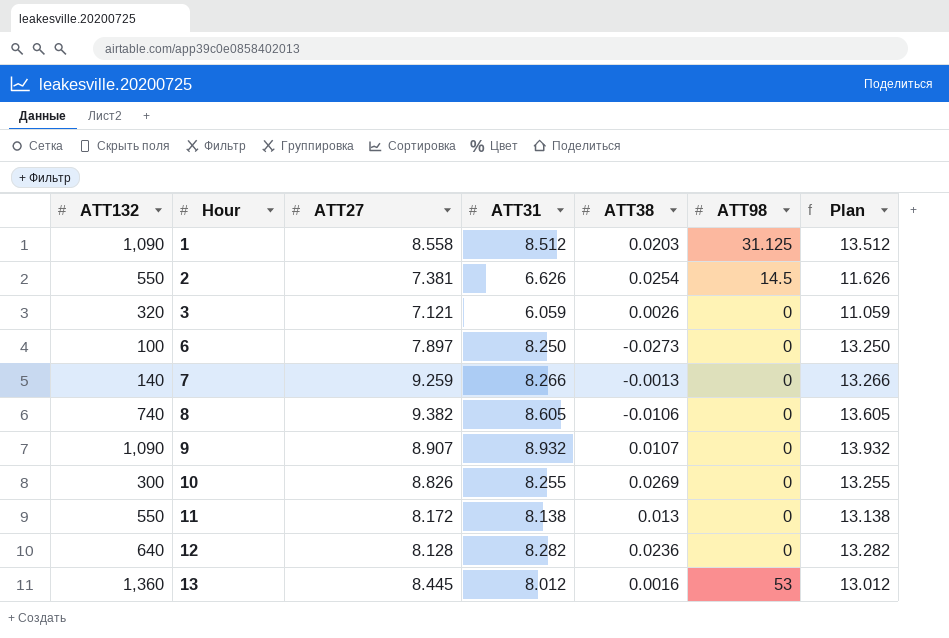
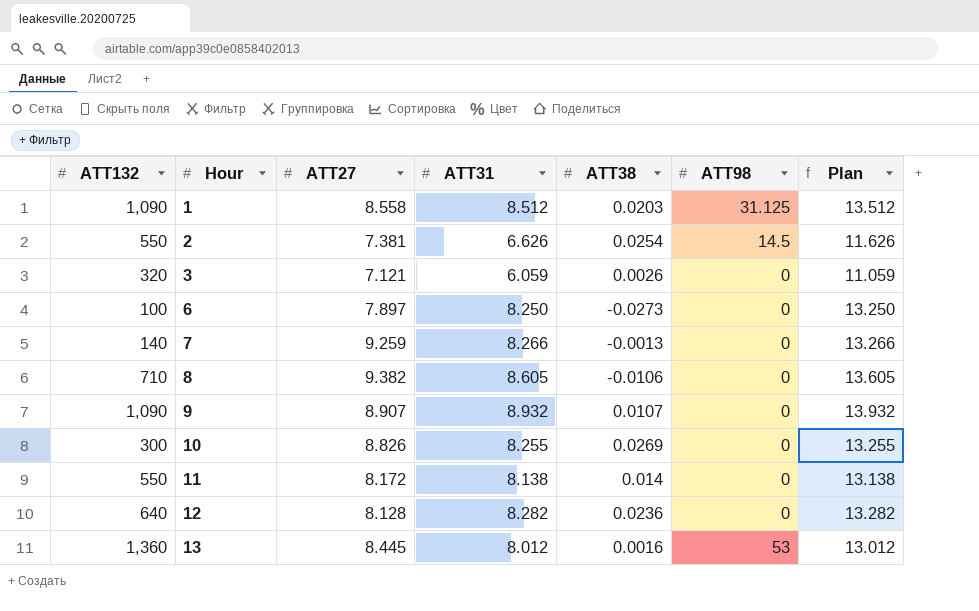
8 | ATT132: 740 -> 710
11 | ATT38: 0.013 -> 0.014

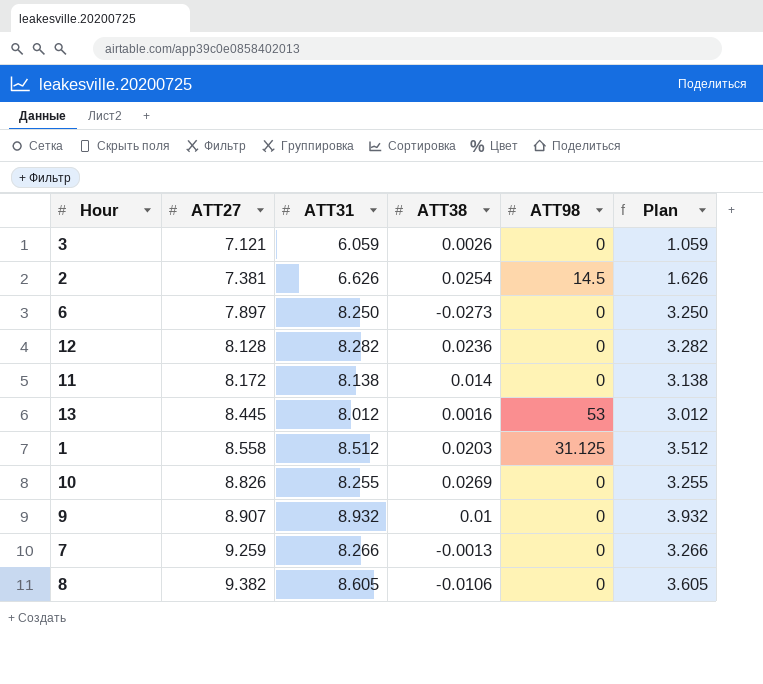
row order: Hour ascending -> ATT27 ascending
column ATT132 | position: 1 -> none
column Plan | formula: [ATT31] + 5 -> [ATT31] - 5
9 | ATT38: 0.0107 -> 0.01

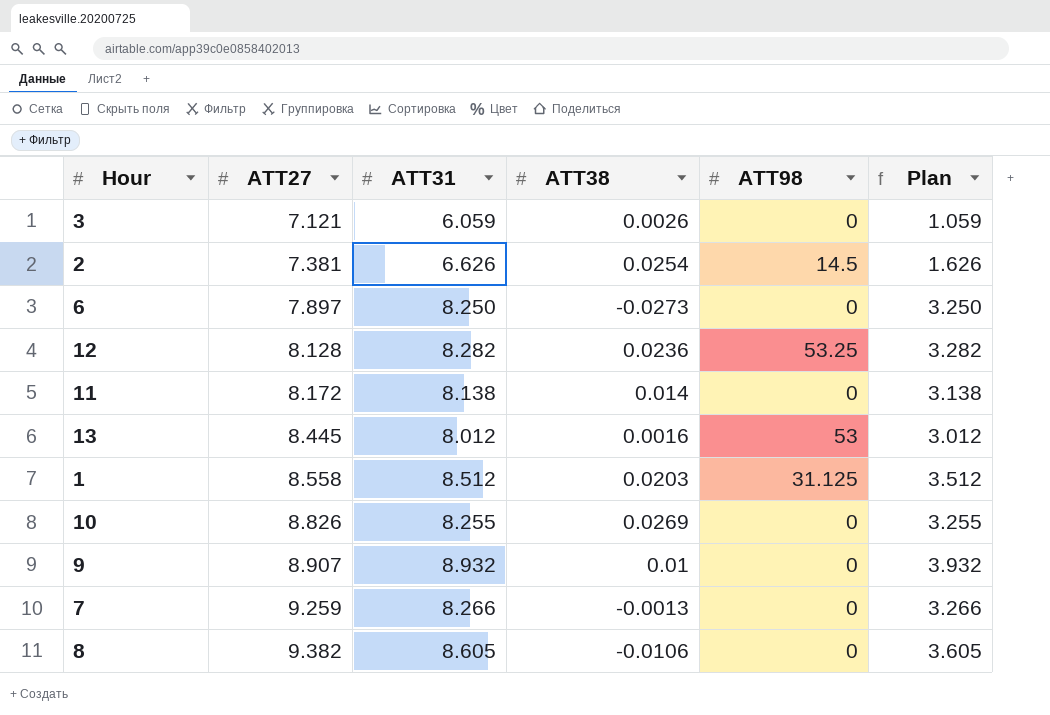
12 | ATT98: 0 -> 53.25

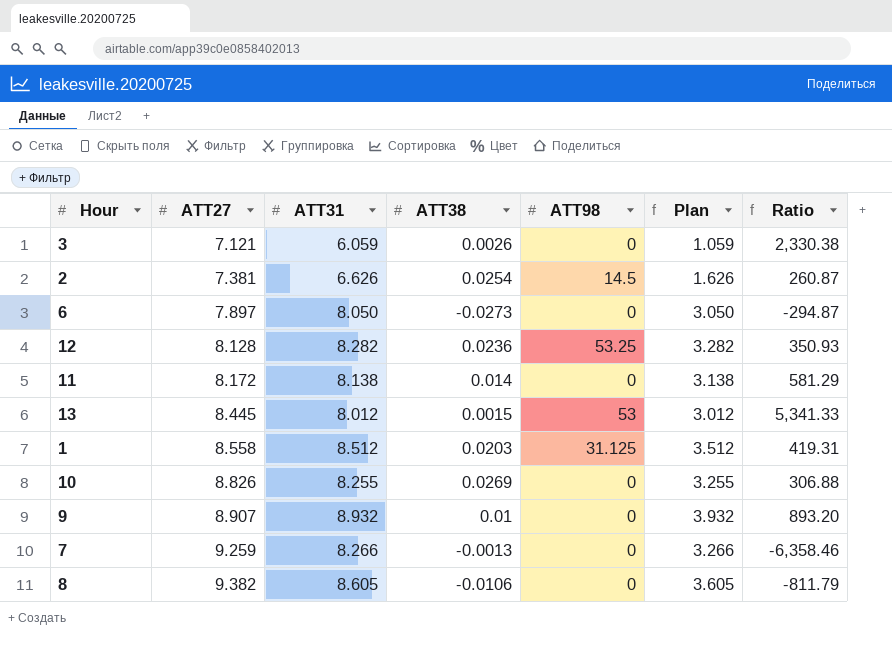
column Ratio | formula: none -> [ATT31] / [ATT38]
6 | ATT31: 8.250 -> 8.050
6 | Plan: 3.250 -> 3.050
13 | ATT38: 0.0016 -> 0.0015

